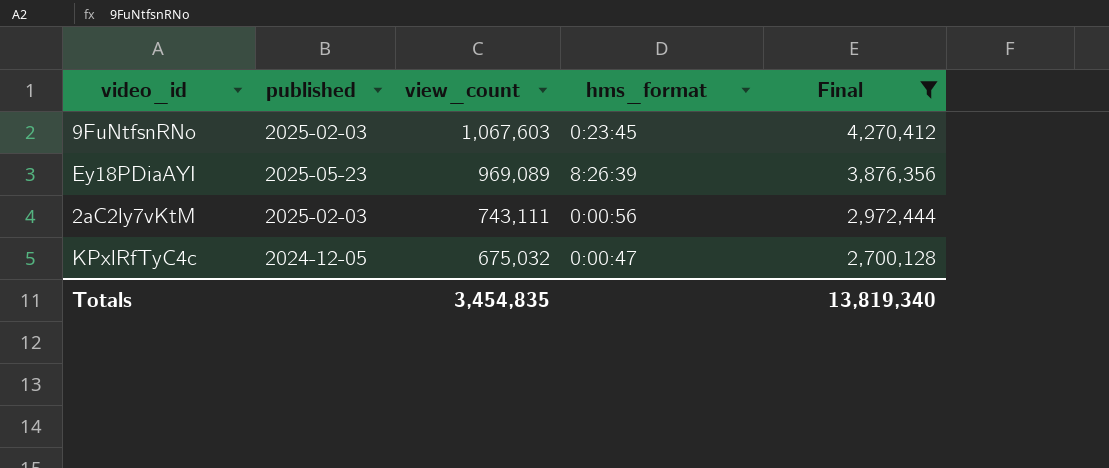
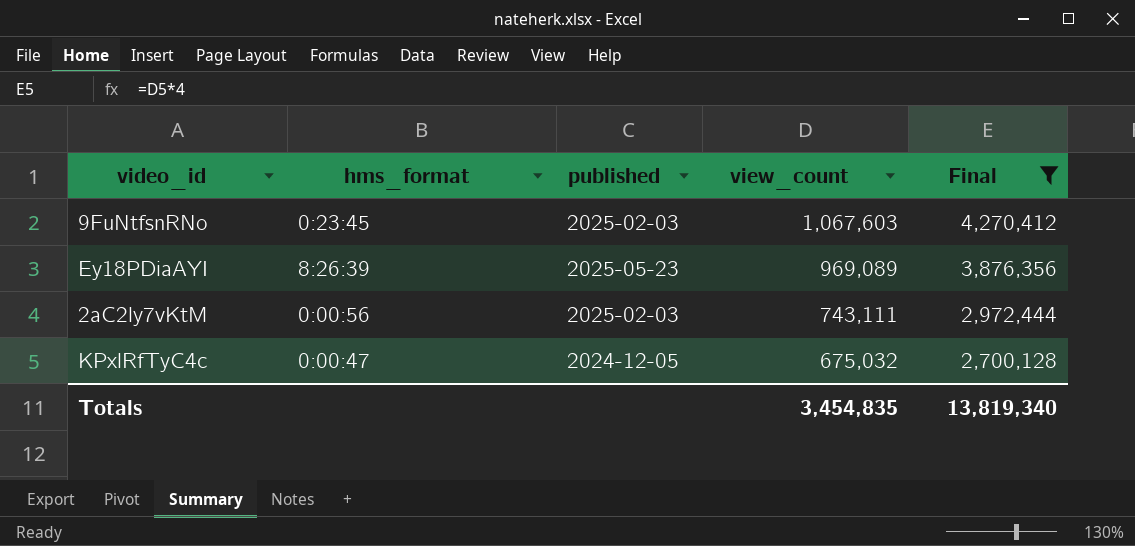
column hms_format | position: 4 -> 2

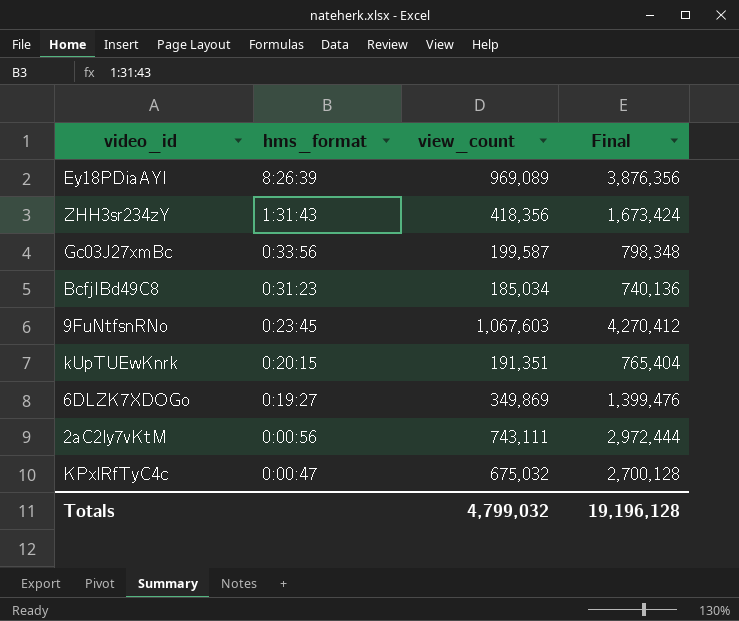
filter: Final >= 2,700,128 -> none
row order: view_count descending -> hms_format descending
column published | position: 3 -> none
Totals | view_count: 3,454,835 -> 4,799,032
Totals | Final: 13,819,340 -> 19,196,128

